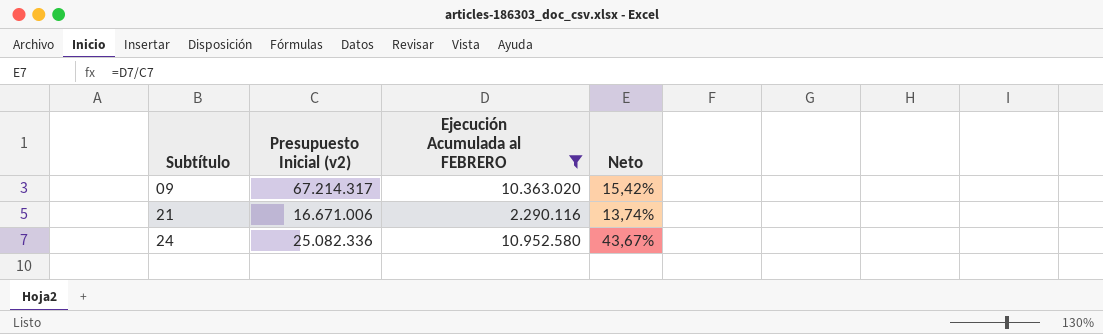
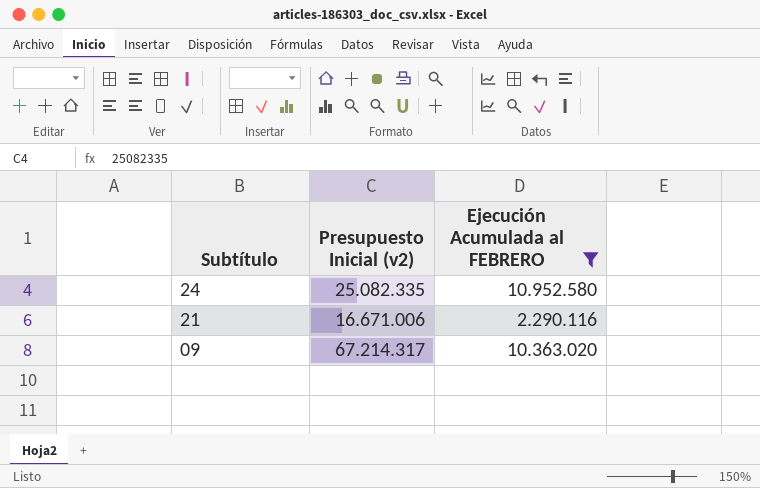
row order: Subtítulo ascending -> Subtítulo descending
column Neto | formula: [Ejecución Acumulada al FEBRERO] / [Presupuesto Inicial (v2)] -> none
24 | Presupuesto Inicial (v2): 25.082.336 -> 25.082.335

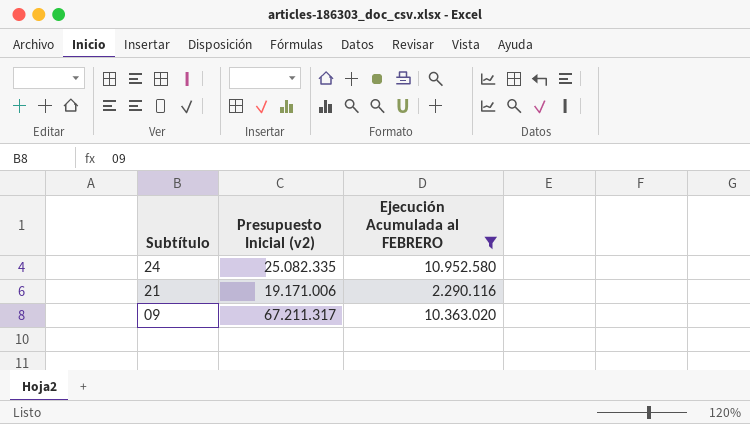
21 | Presupuesto Inicial (v2): 16.671.006 -> 19.171.006
09 | Presupuesto Inicial (v2): 67.214.317 -> 67.211.317

